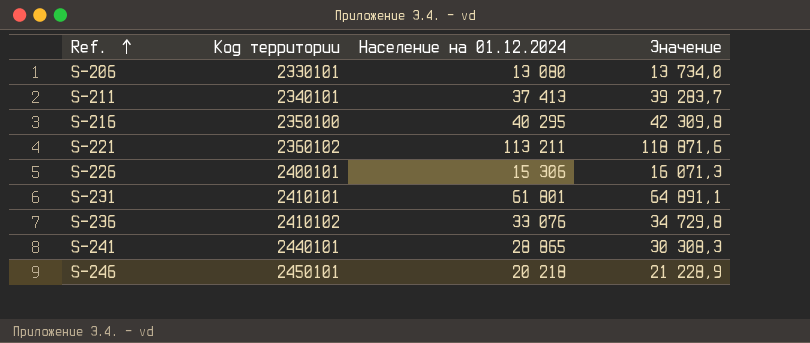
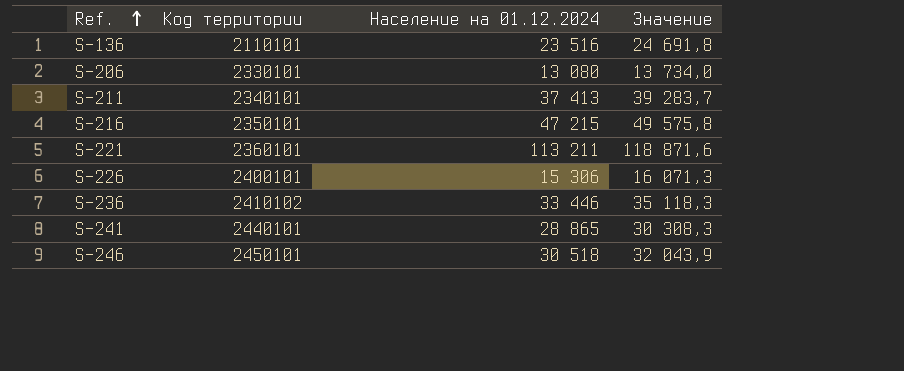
row S-231: 2410101 | 61 801 | 64 891,1 -> none
row S-136: none -> 2110101 | 23 516 | 24 691,8
S-216 | Код территории: 2350100 -> 2350101
S-216 | Население на 01.12.2024: 40 295 -> 47 215
S-216 | Значение: 42 309,8 -> 49 575,8
S-221 | Код территории: 2360102 -> 2360101
S-236 | Население на 01.12.2024: 33 076 -> 33 446
S-236 | Значение: 34 729,8 -> 35 118,3
S-246 | Население на 01.12.2024: 20 218 -> 30 518
S-246 | Значение: 21 228,9 -> 32 043,9

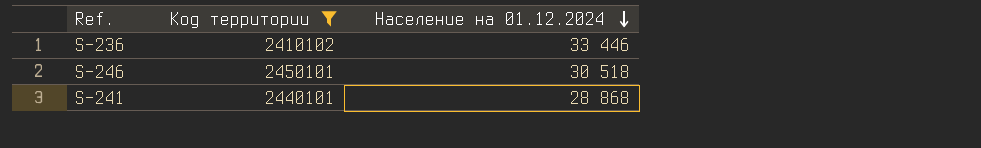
filter: none -> Код территории >= 2410102
row order: Ref. ascending -> Население на 01.12.2024 descending
column Значение | formula: [Население на 01.12.2024] * 1,05 -> none
S-241 | Население на 01.12.2024: 28 865 -> 28 868

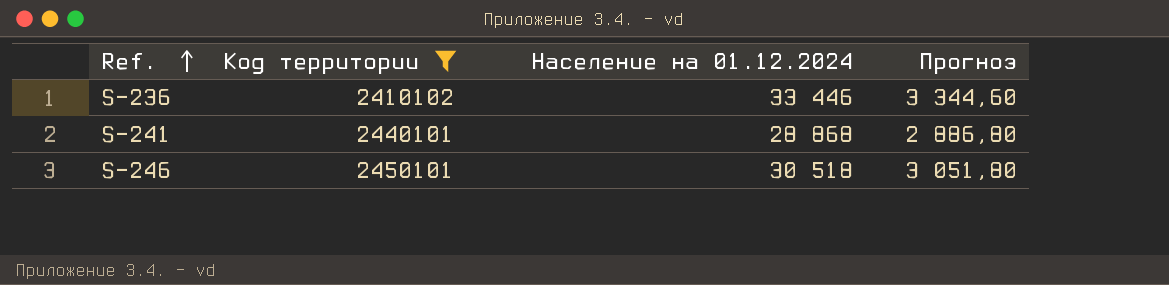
row order: Население на 01.12.2024 descending -> Ref. ascending
column Прогноз | formula: none -> [Население на 01.12.2024] * 0,1

